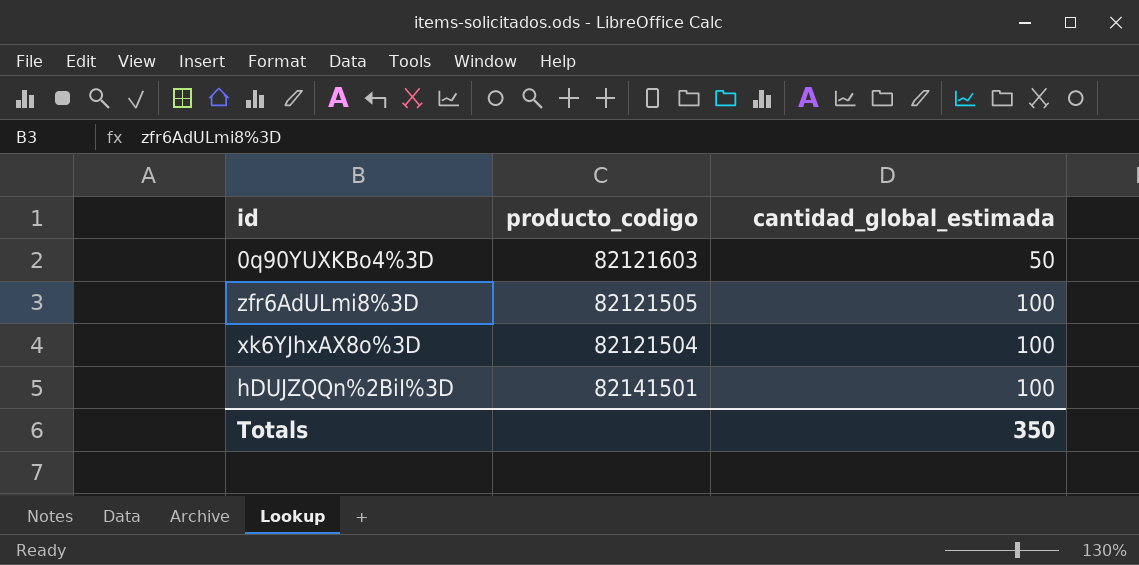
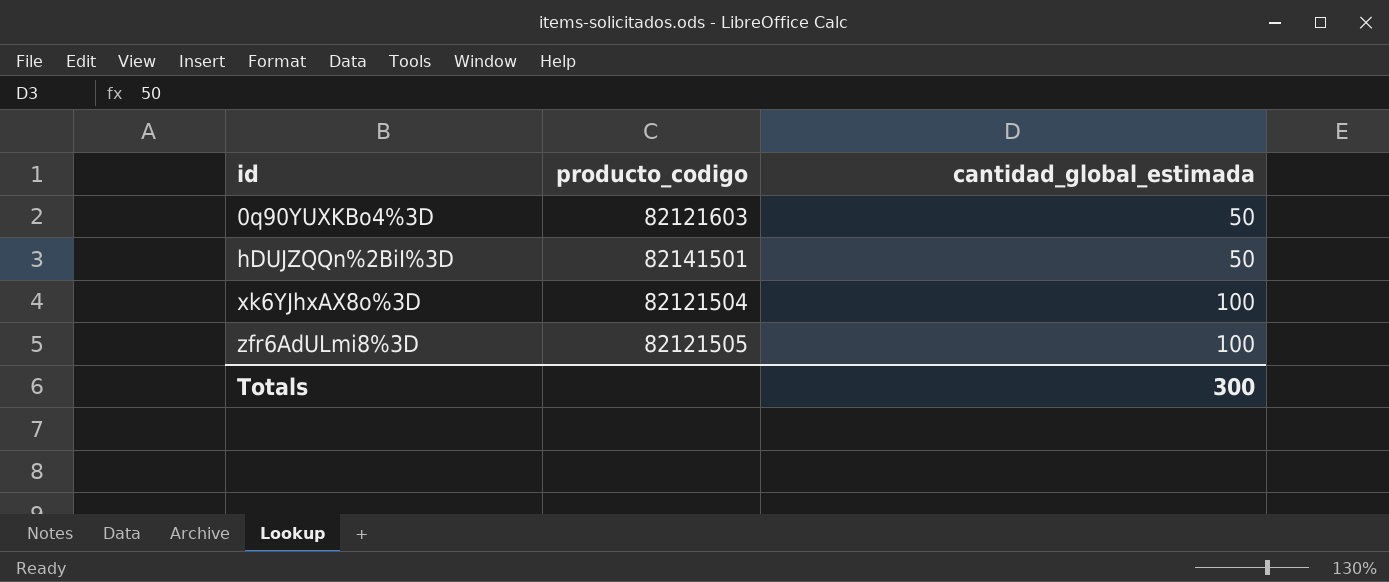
row order: cantidad_global_estimada ascending -> id ascending
hDUJZQQn%2BiI%3D | cantidad_global_estimada: 100 -> 50
Totals | cantidad_global_estimada: 350 -> 300

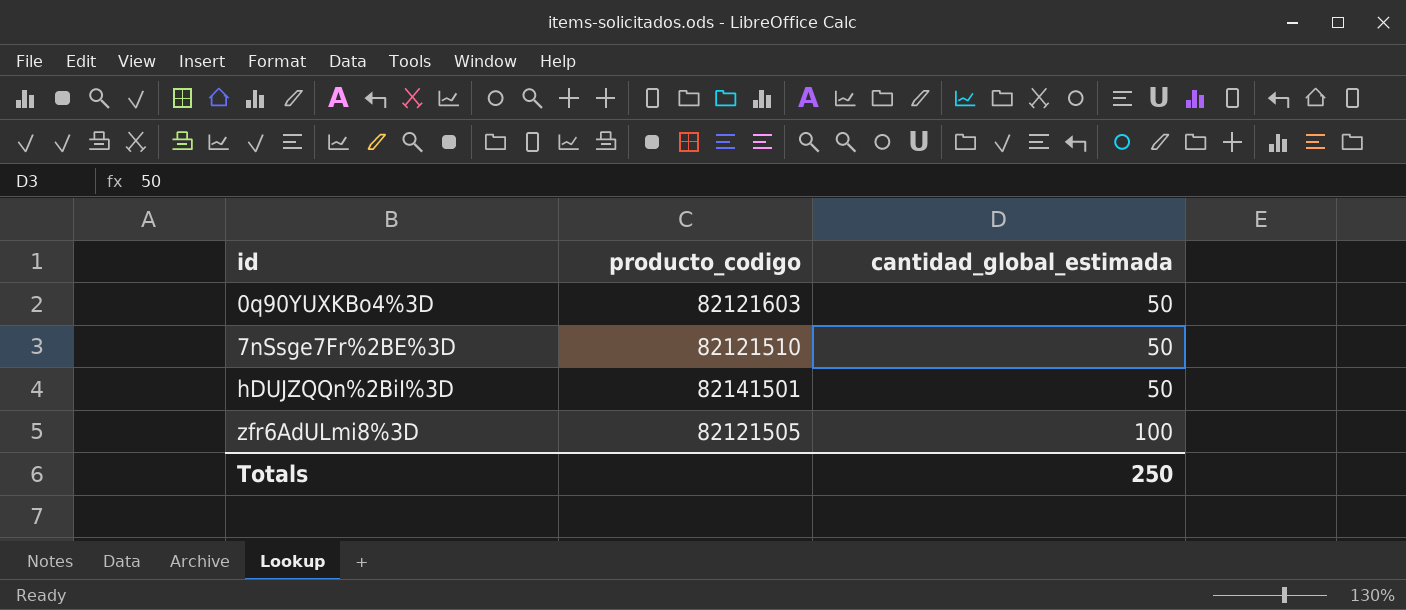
row xk6YJhxAX8o%3D: 82121504 | 100 -> none
row 7nSsge7Fr%2BE%3D: none -> 82121510 | 50
Totals | cantidad_global_estimada: 300 -> 250

